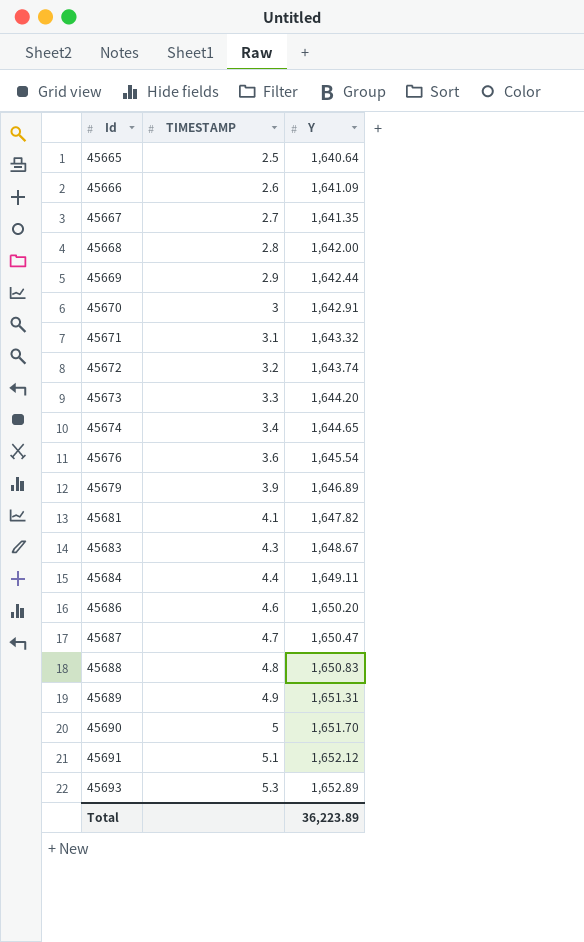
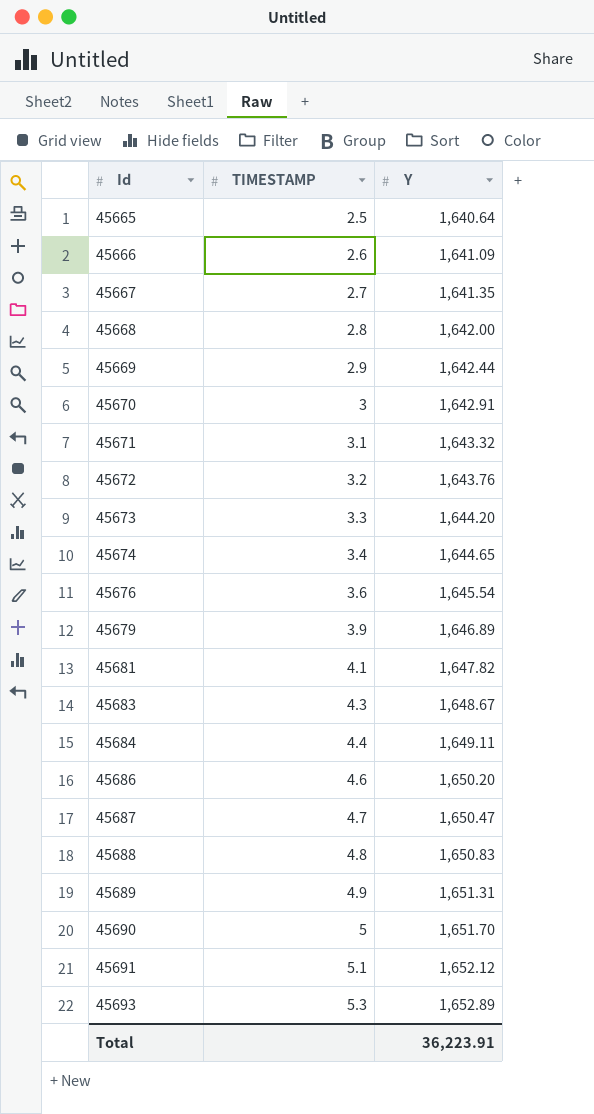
45672 | Y: 1,643.74 -> 1,643.76
Total | Y: 36,223.89 -> 36,223.91

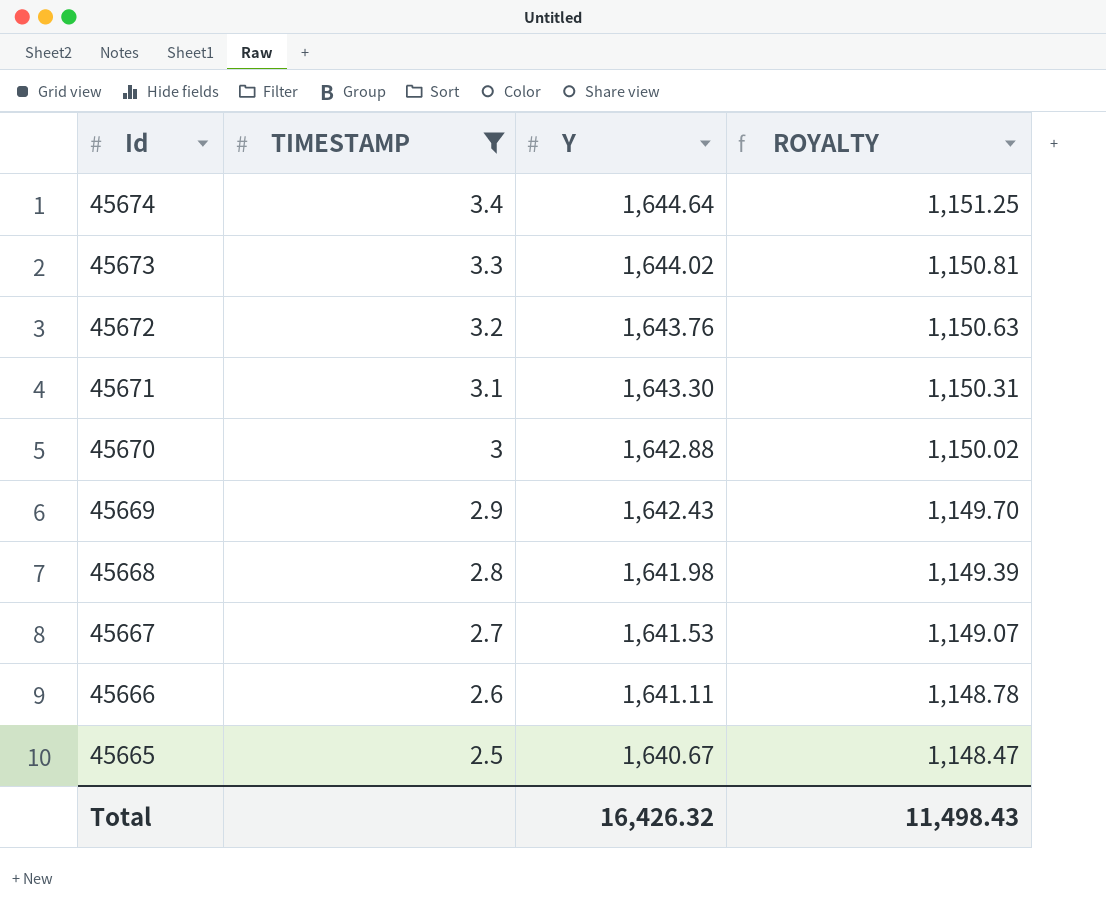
filter: none -> TIMESTAMP <= 3.4
row order: Id ascending -> Id descending
column ROYALTY | formula: none -> [Y] * 0.7
45674 | Y: 1,644.65 -> 1,644.64
45673 | Y: 1,644.20 -> 1,644.02
45671 | Y: 1,643.32 -> 1,643.30
45670 | Y: 1,642.91 -> 1,642.88
45669 | Y: 1,642.44 -> 1,642.43
45668 | Y: 1,642.00 -> 1,641.98
45667 | Y: 1,641.35 -> 1,641.53
45666 | Y: 1,641.09 -> 1,641.11
45665 | Y: 1,640.64 -> 1,640.67
Total | Y: 36,223.91 -> 16,426.32

